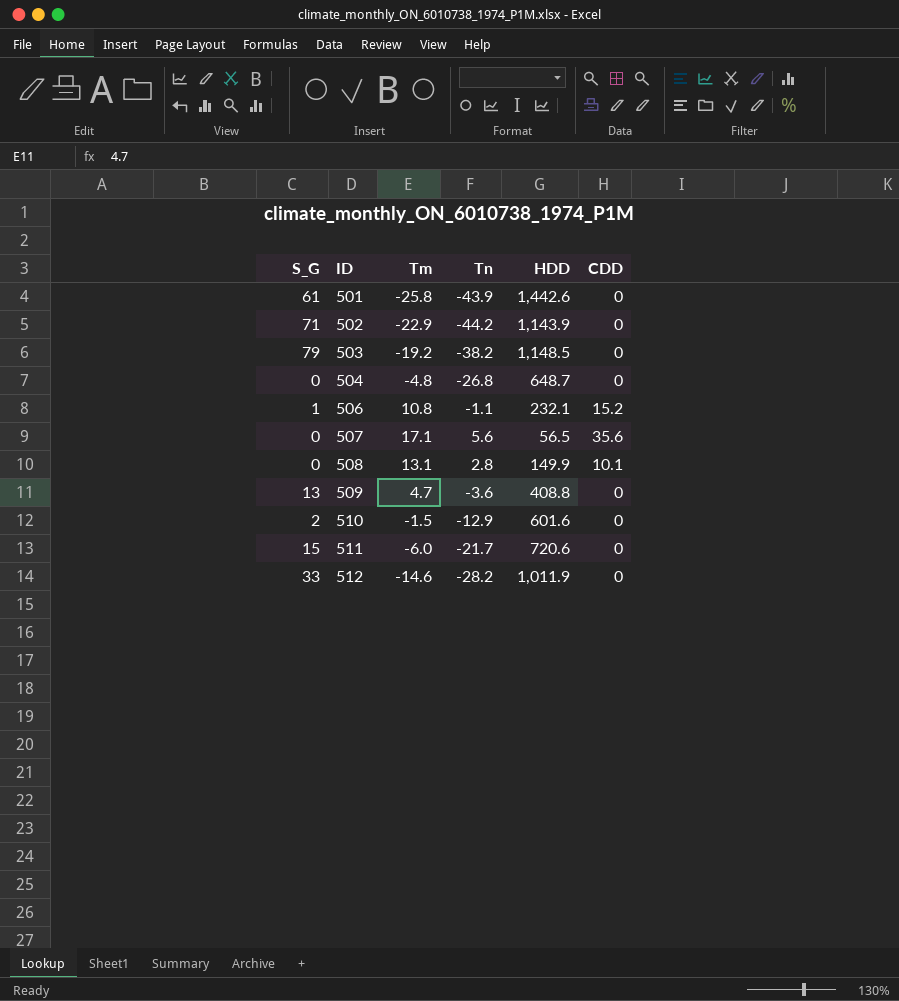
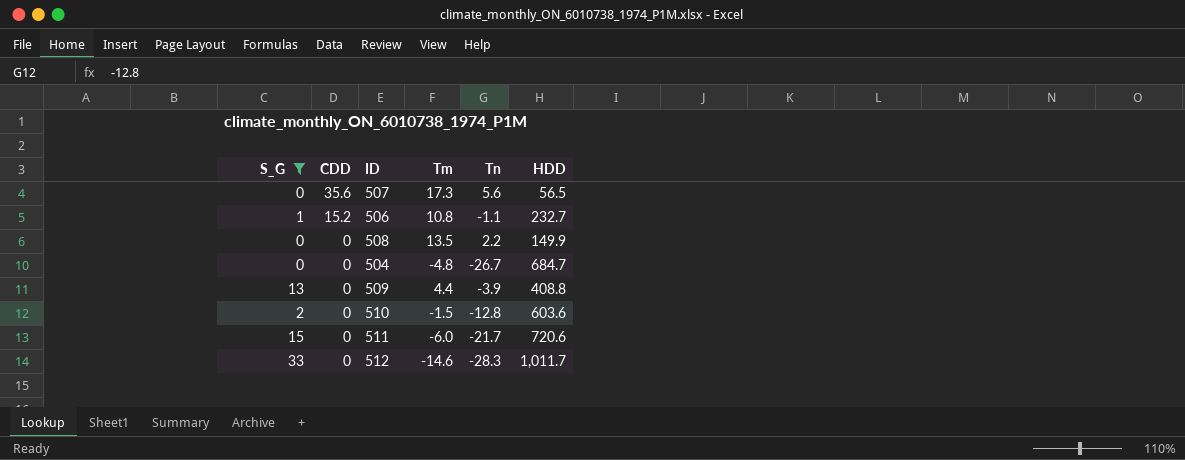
filter: none -> S_G <= 33
row order: ID ascending -> CDD descending
column CDD | position: 6 -> 2
507 | Tm: 17.1 -> 17.3
506 | HDD: 232.1 -> 232.7
508 | CDD: 10.1 -> 0
508 | Tm: 13.1 -> 13.5
508 | Tn: 2.8 -> 2.2
504 | Tn: -26.8 -> -26.7
504 | HDD: 648.7 -> 684.7
509 | Tm: 4.7 -> 4.4
509 | Tn: -3.6 -> -3.9
510 | Tn: -12.9 -> -12.8
510 | HDD: 601.6 -> 603.6
512 | Tn: -28.2 -> -28.3
512 | HDD: 1,011.9 -> 1,011.7

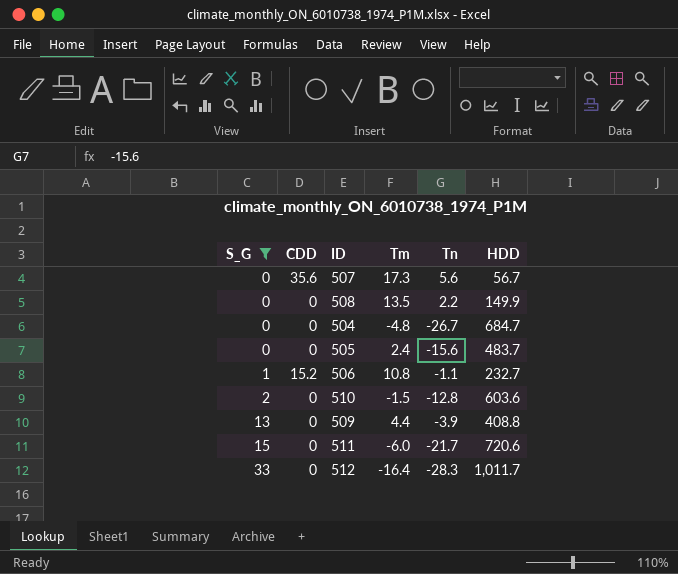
row order: CDD descending -> S_G ascending
507 | HDD: 56.5 -> 56.7
row 505: none -> 0 | 0 | 2.4 | -15.6 | 483.7
512 | Tm: -14.6 -> -16.4

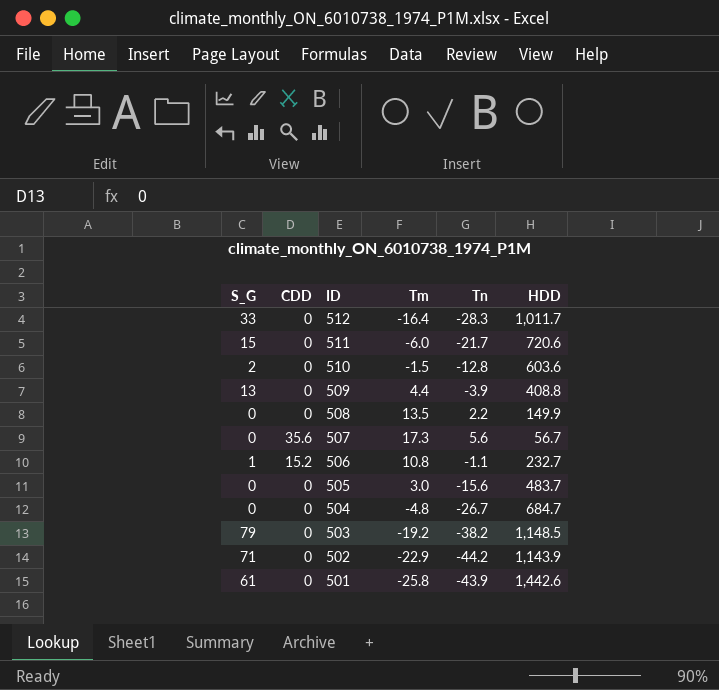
filter: S_G <= 33 -> none
row order: S_G ascending -> ID descending
505 | Tm: 2.4 -> 3.0

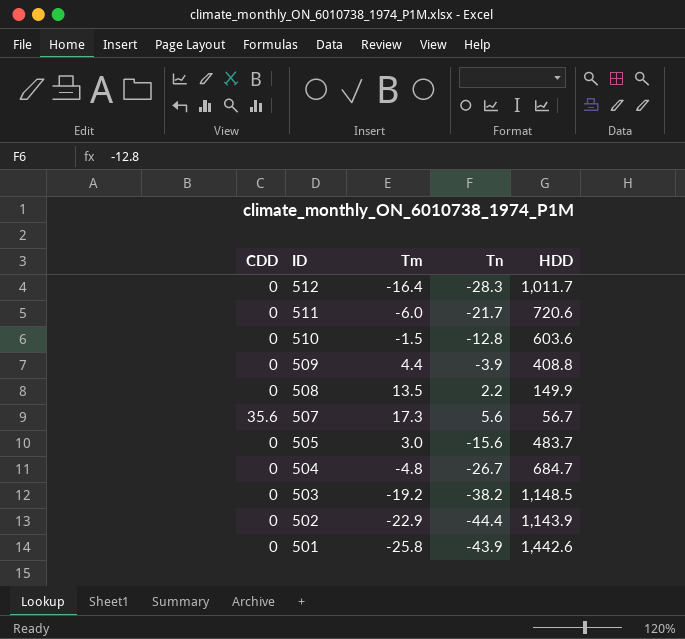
column S_G | position: 1 -> none
row 506: 1 | 15.2 | 10.8 | -1.1 | 232.7 -> none
502 | Tn: -44.2 -> -44.4

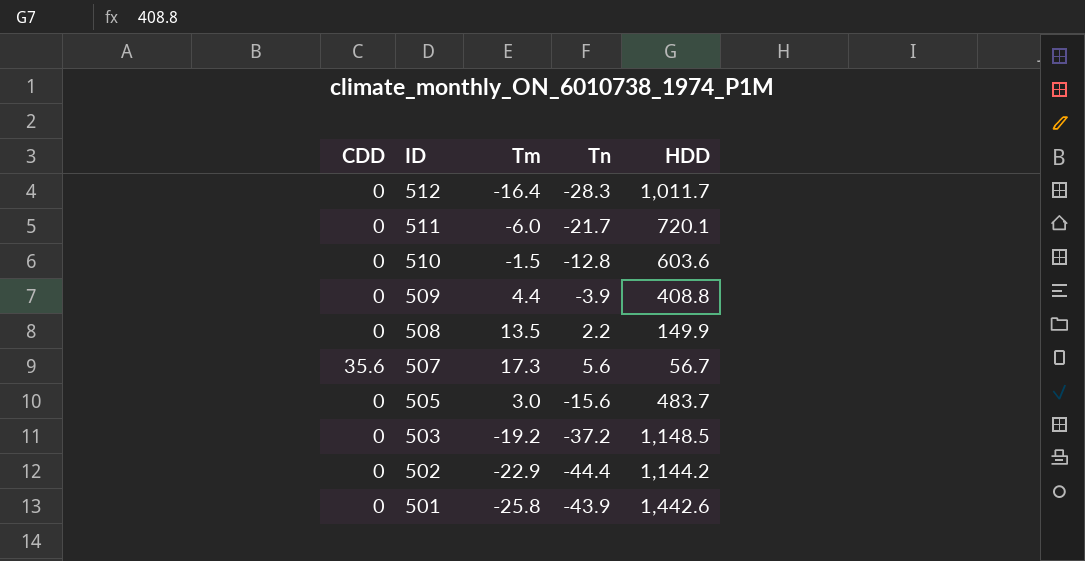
row 504: 0 | -4.8 | -26.7 | 684.7 -> none
511 | HDD: 720.6 -> 720.1
503 | Tn: -38.2 -> -37.2
502 | HDD: 1,143.9 -> 1,144.2

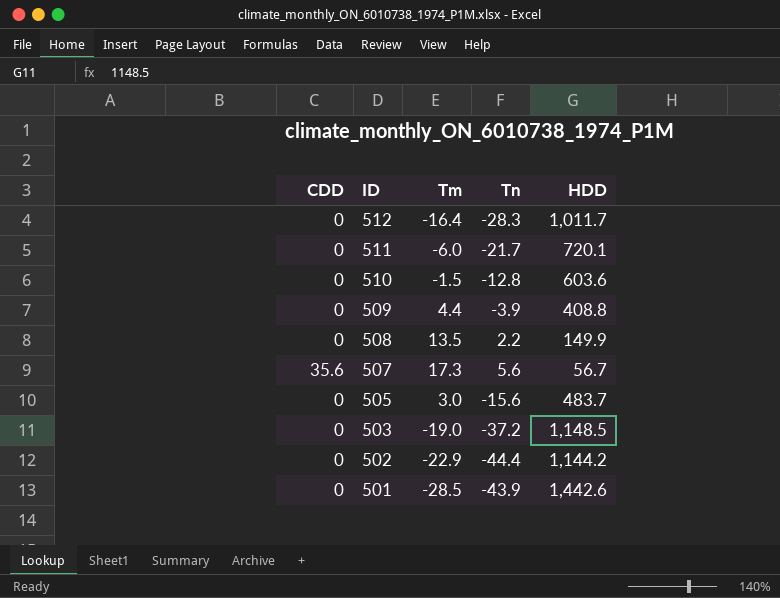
503 | Tm: -19.2 -> -19.0
501 | Tm: -25.8 -> -28.5

